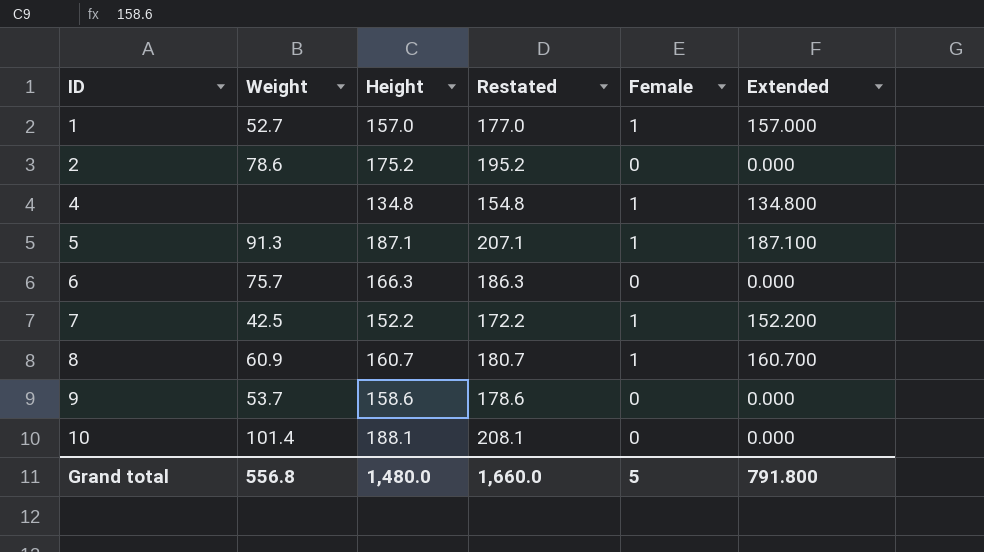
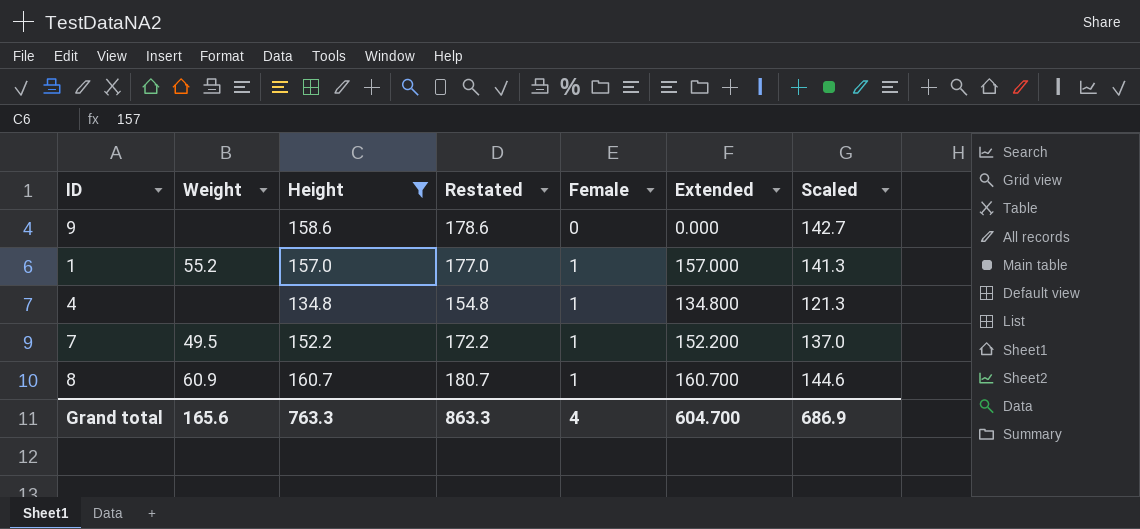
filter: none -> Height <= 160.7
row order: ID ascending -> Female ascending
column Scaled | formula: none -> [Height] * 0.9
9 | Weight: 53.7 -> none
1 | Weight: 52.7 -> 55.2
7 | Weight: 42.5 -> 49.5
Grand total | Weight: 556.8 -> 165.6
Grand total | Height: 1,480.0 -> 763.3
Grand total | Restated: 1,660.0 -> 863.3
Grand total | Female: 5 -> 4
Grand total | Extended: 791.800 -> 604.700

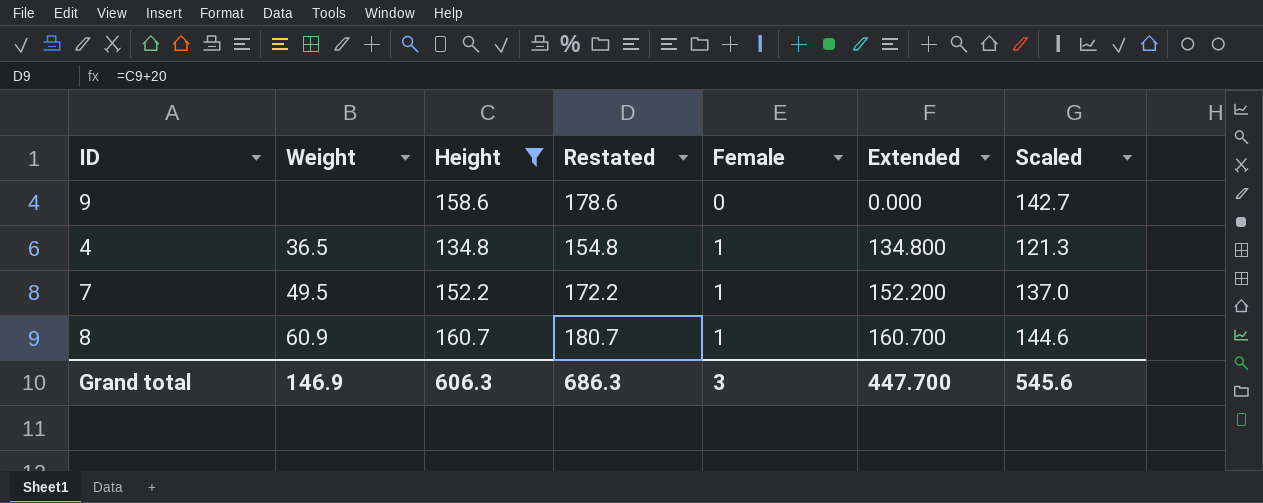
row 1: 55.2 | 157.0 | 177.0 | 1 | 157.000 | 141.3 -> none
4 | Weight: none -> 36.5
Grand total | Weight: 165.6 -> 146.9
Grand total | Height: 763.3 -> 606.3
Grand total | Restated: 863.3 -> 686.3
Grand total | Female: 4 -> 3
Grand total | Extended: 604.700 -> 447.700
Grand total | Scaled: 686.9 -> 545.6

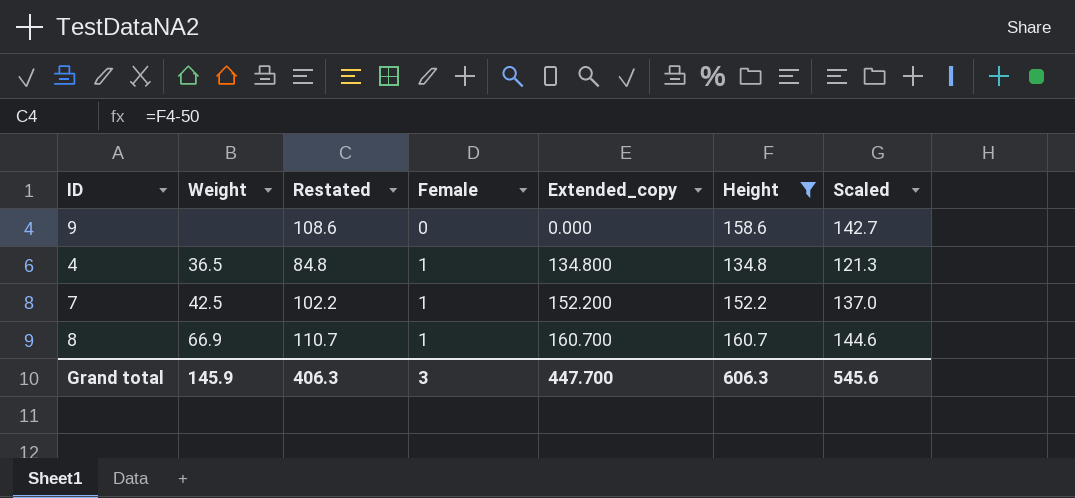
column Restated | formula: [Height] + 20 -> [Height] - 50
column name: Extended -> Extended_copy
column Height | position: 3 -> 6
7 | Weight: 49.5 -> 42.5
8 | Weight: 60.9 -> 66.9
Grand total | Weight: 146.9 -> 145.9
Grand total | Restated: 686.3 -> 406.3

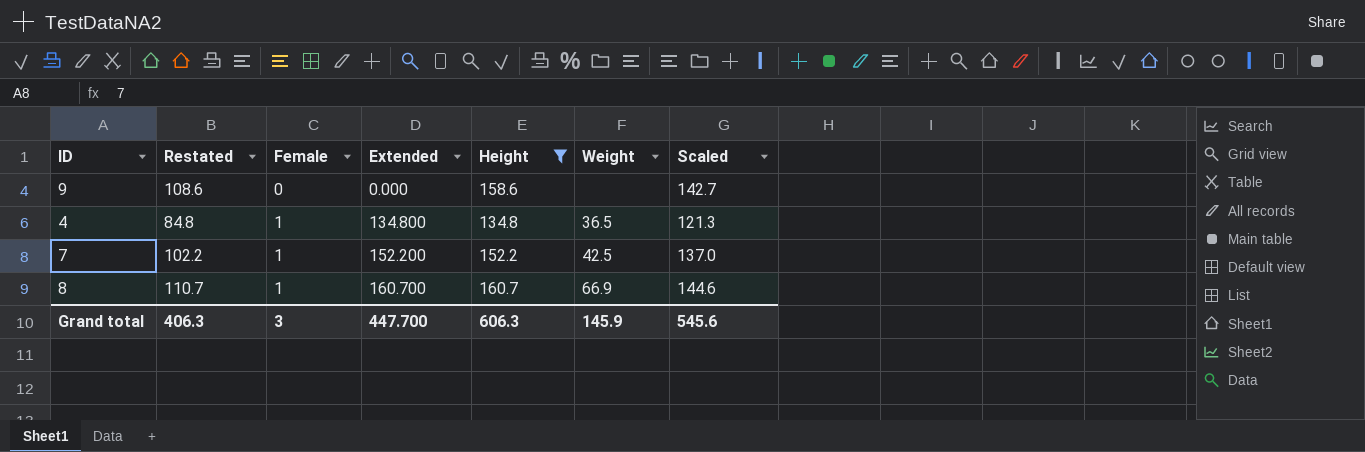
column name: Extended_copy -> Extended
column Weight | position: 2 -> 6

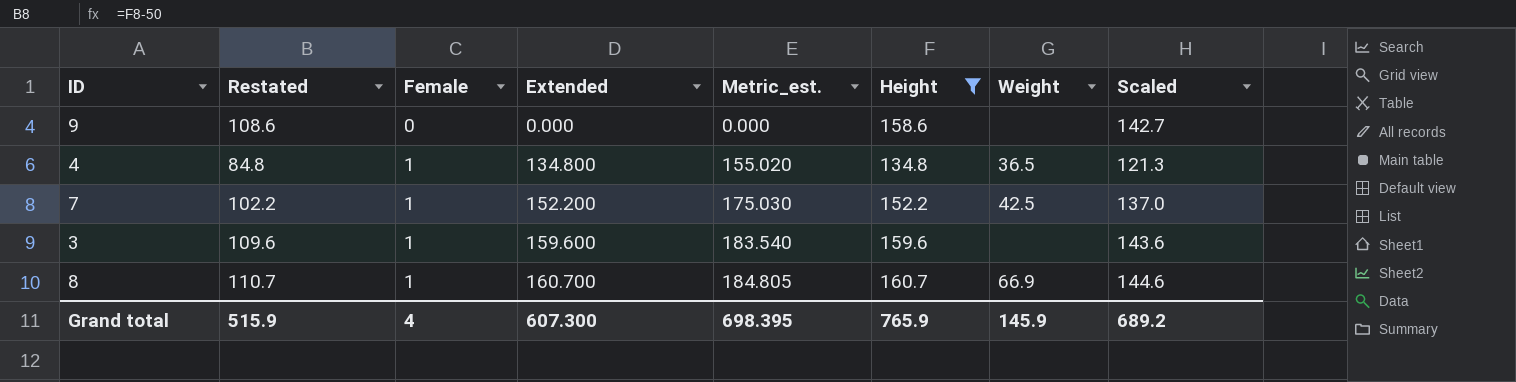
column Metric_est. | formula: none -> [Extended] * 1.15
row 3: none -> 109.6 | 1 | 159.600 | 183.540 | 159.6 | none | 143.6
Grand total | Restated: 406.3 -> 515.9
Grand total | Female: 3 -> 4
Grand total | Extended: 447.700 -> 607.300
Grand total | Height: 606.3 -> 765.9
Grand total | Scaled: 545.6 -> 689.2

